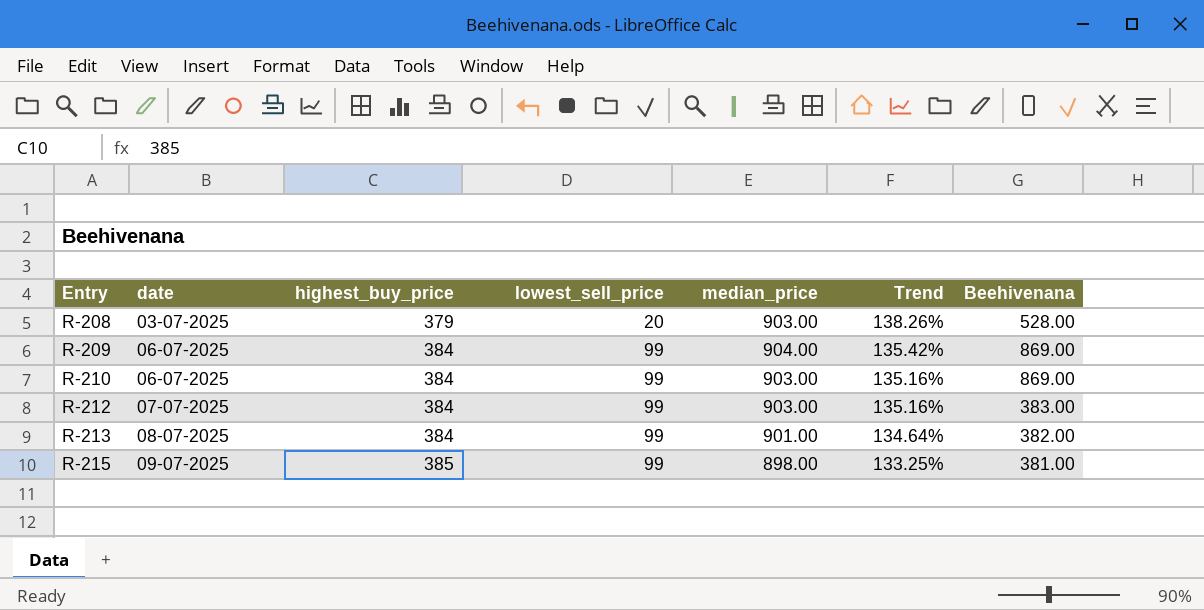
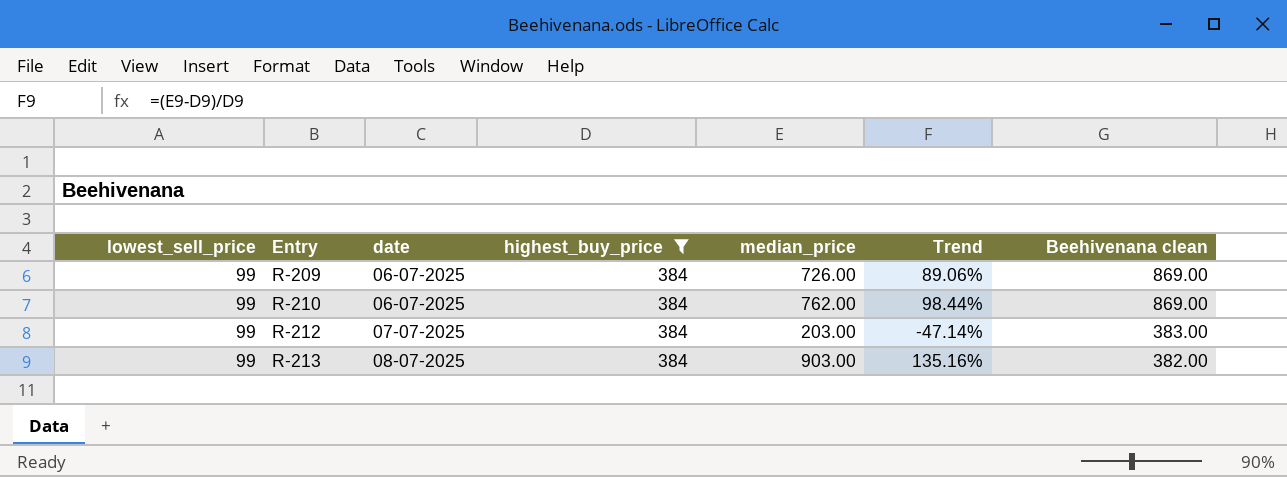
filter: none -> highest_buy_price = 384
column lowest_sell_price | position: 4 -> 1
column name: Beehivenana -> Beehivenana clean
R-209 | median_price: 904.00 -> 726.00
R-209 | Trend: 135.42% -> 89.06%
R-210 | median_price: 903.00 -> 762.00
R-210 | Trend: 135.16% -> 98.44%
R-212 | median_price: 903.00 -> 203.00
R-212 | Trend: 135.16% -> -47.14%
R-213 | median_price: 901.00 -> 903.00
R-213 | Trend: 134.64% -> 135.16%

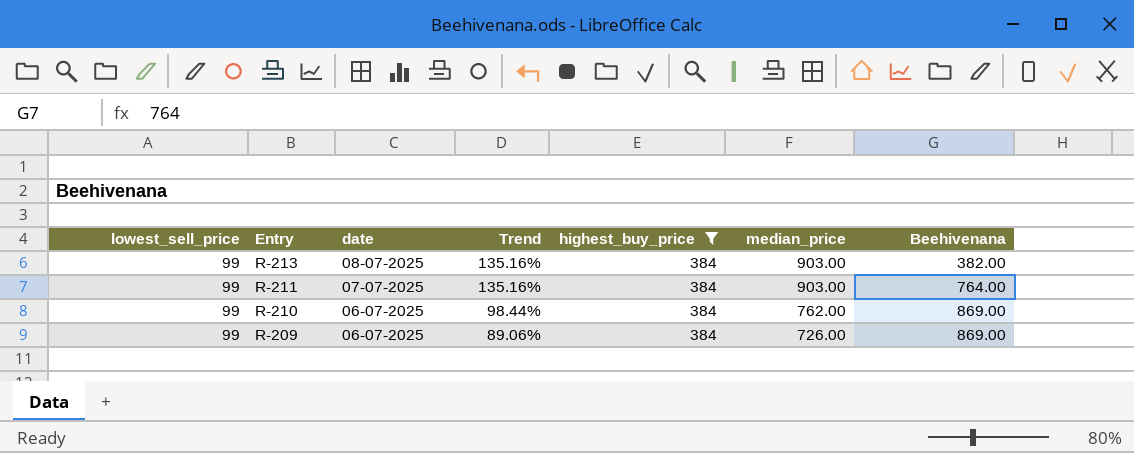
row order: Entry ascending -> Entry descending
column Trend | position: 6 -> 4
column name: Beehivenana clean -> Beehivenana
row R-212: 99 | 07-07-2025 | 384 | 203.00 | -47.14% | 383.00 -> none
row R-211: none -> 99 | 07-07-2025 | 135.16% | 384 | 903.00 | 764.00

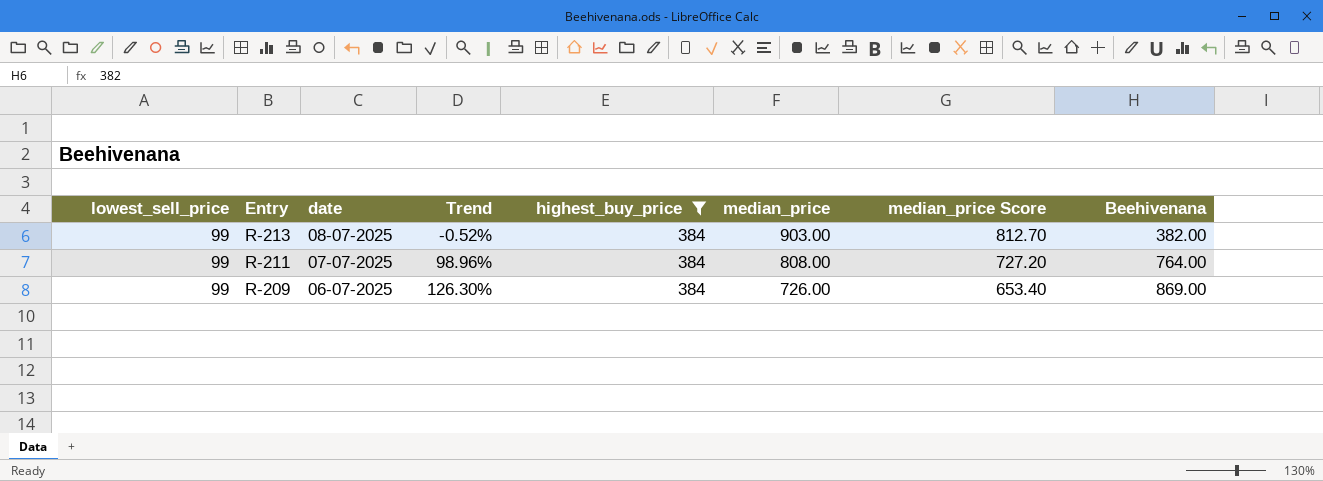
column Trend | formula: ([median_price] - [highest_buy_price]) / [highest_buy_price] -> ([Beehivenana] - [highest_buy_price]) / [highest_buy_price]
column median_price Score | formula: none -> [median_price] * 0.9
row R-210: 99 | 06-07-2025 | 98.44% | 384 | 762.00 | 869.00 -> none
R-211 | median_price: 903.00 -> 808.00

